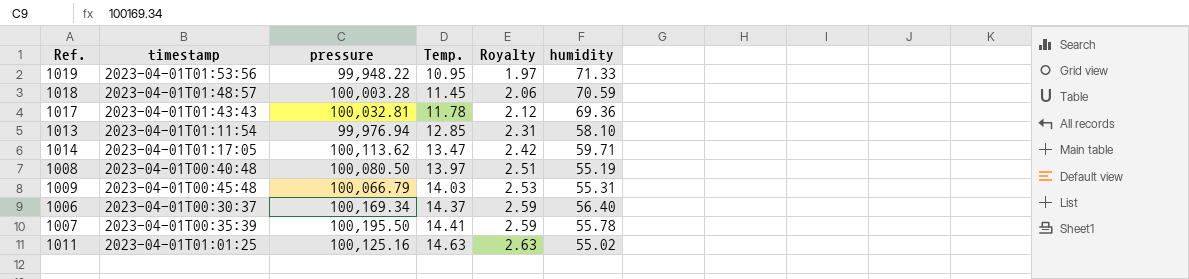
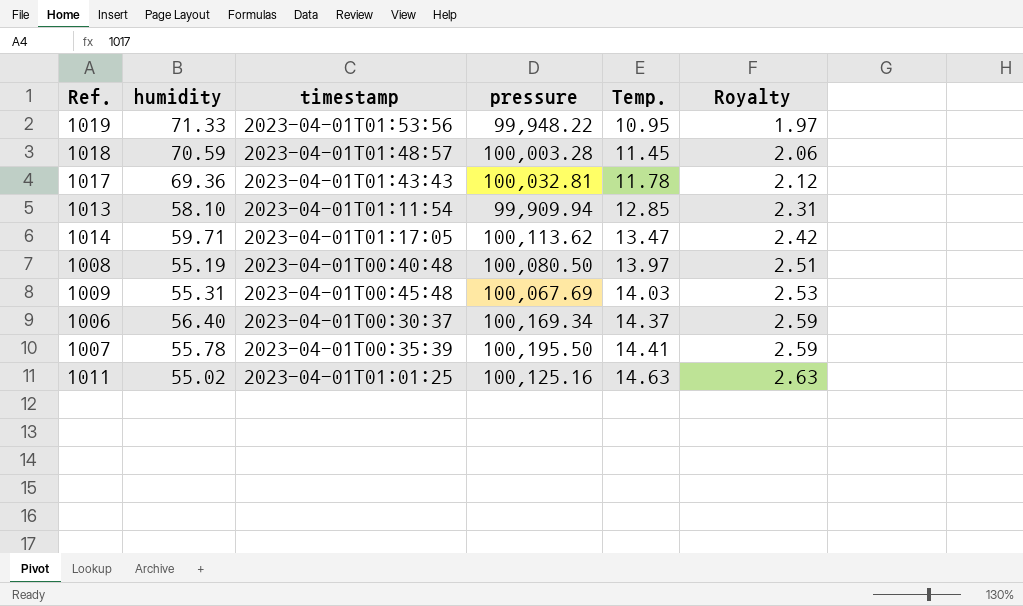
column humidity | position: 6 -> 2
1013 | pressure: 99,976.94 -> 99,909.94
1009 | pressure: 100,066.79 -> 100,067.69

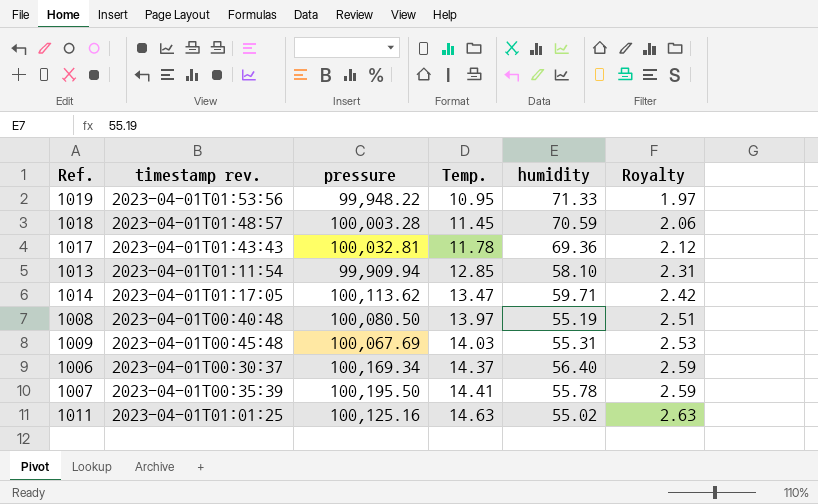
column name: timestamp -> timestamp rev.
column humidity | position: 2 -> 5

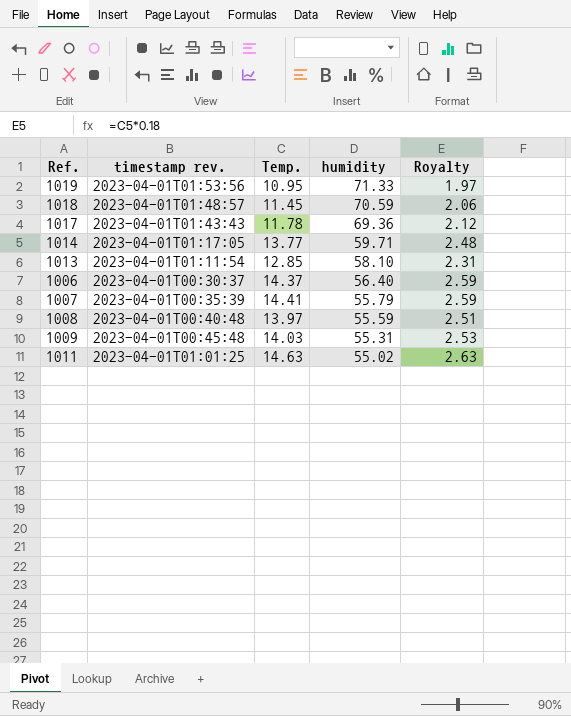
row order: Temp. ascending -> humidity descending
column pressure | position: 3 -> none
1014 | Temp.: 13.47 -> 13.77
1014 | Royalty: 2.42 -> 2.48
1007 | humidity: 55.78 -> 55.79
1008 | humidity: 55.19 -> 55.59

